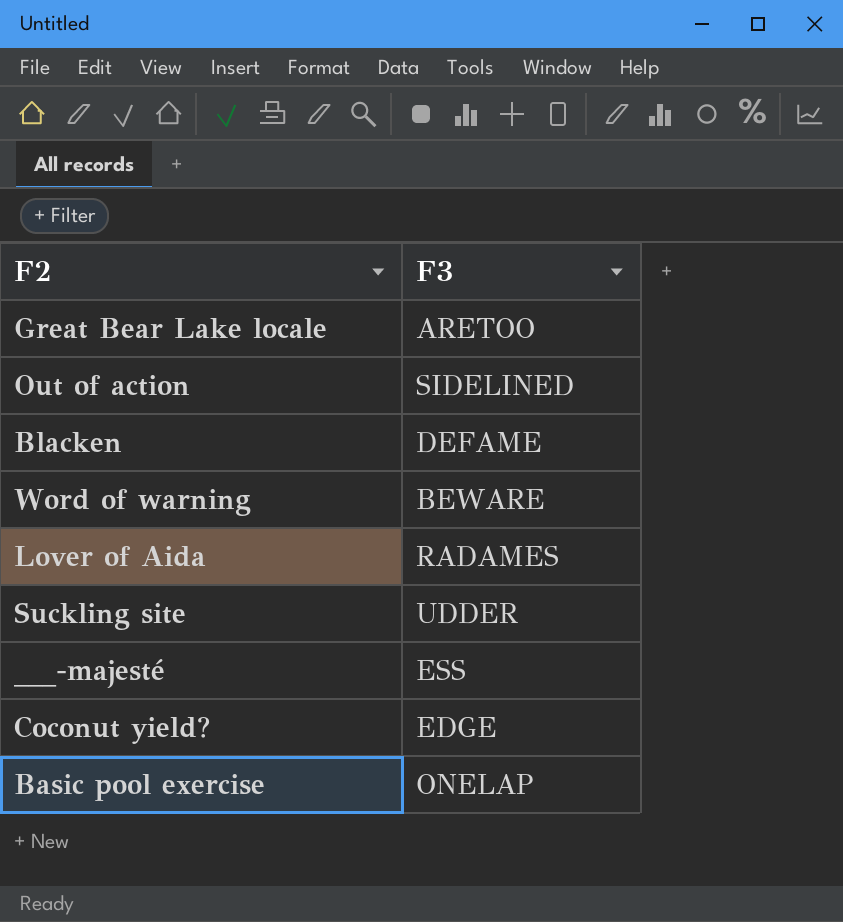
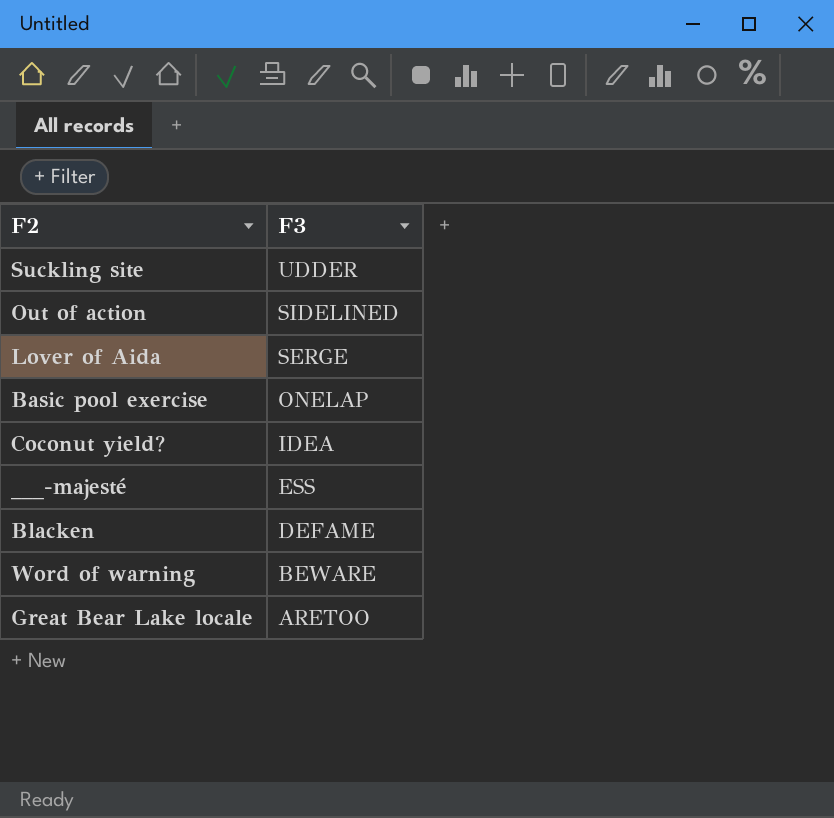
row order: none -> F3 descending
Lover of Aida | F3: RADAMES -> SERGE
Coconut yield? | F3: EDGE -> IDEA

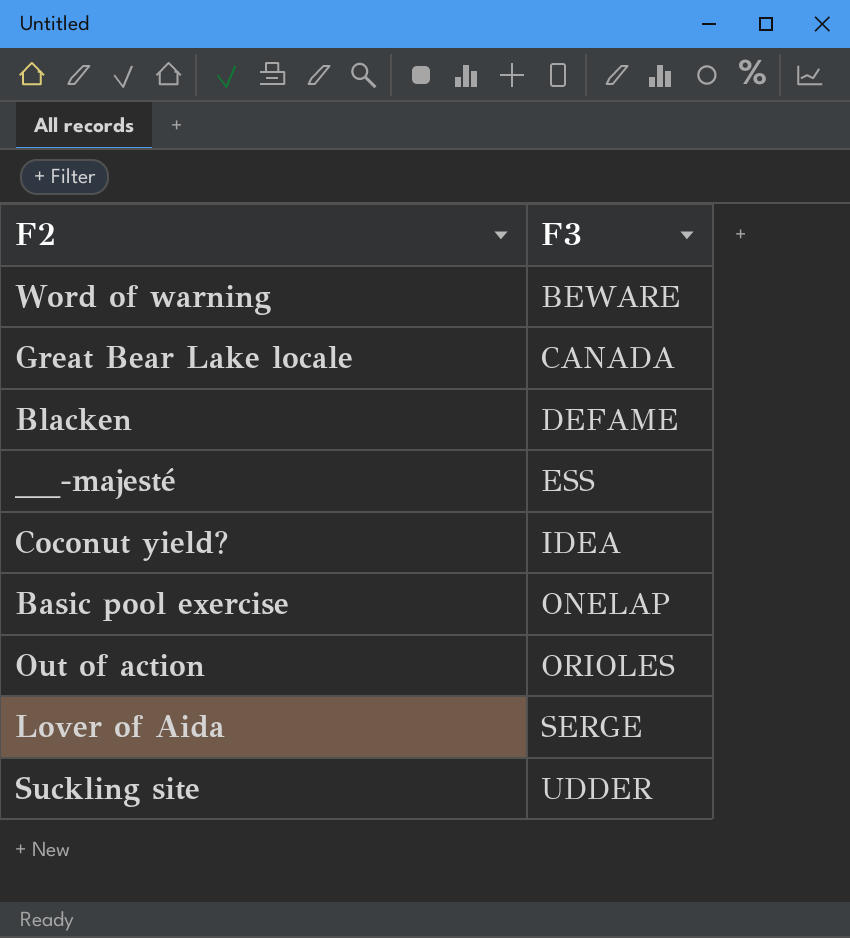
row order: F3 descending -> F3 ascending
Great Bear Lake locale | F3: ARETOO -> CANADA
Out of action | F3: SIDELINED -> ORIOLES

